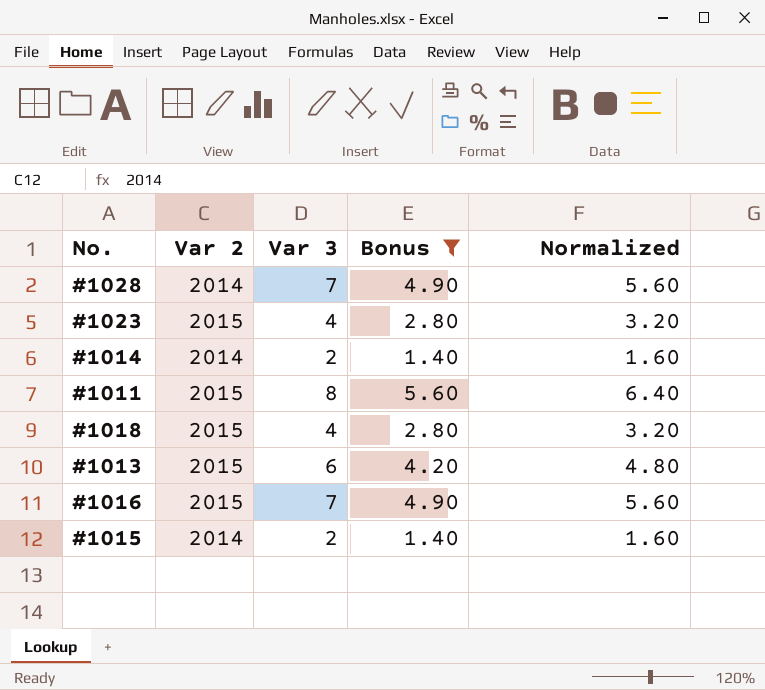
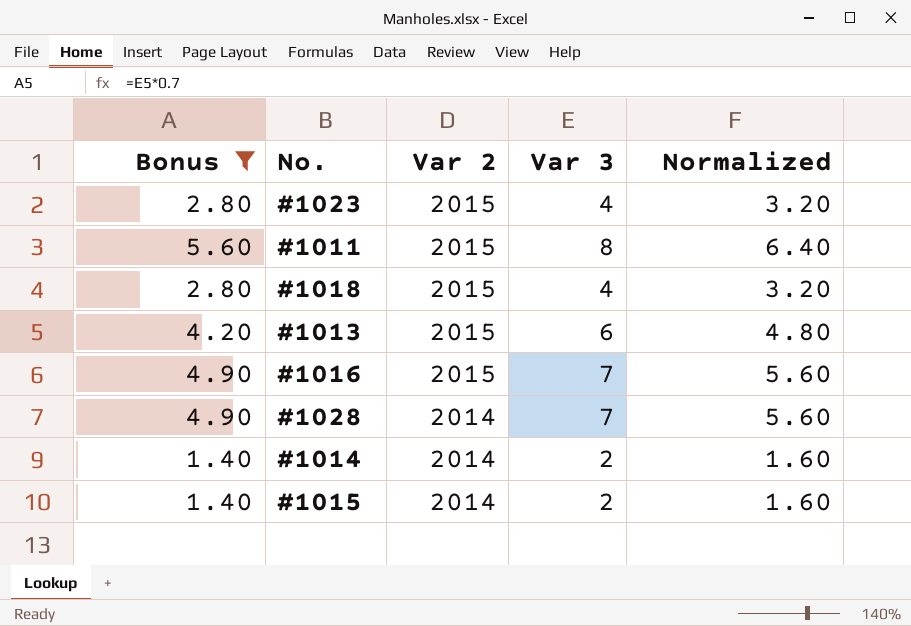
row order: none -> Var 2 descending
column Bonus | position: 4 -> 1

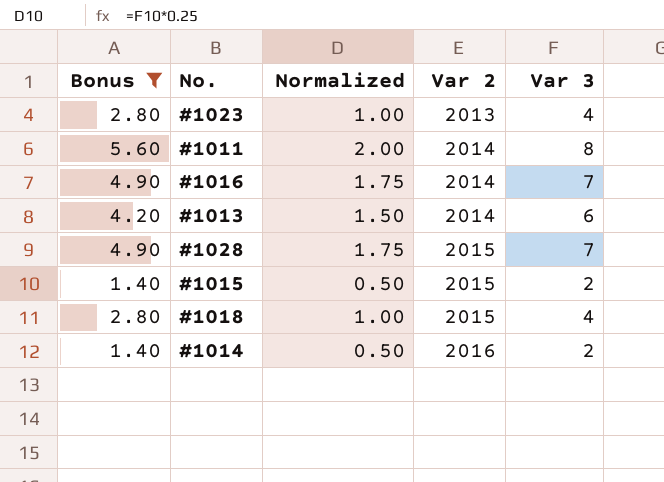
row order: Var 2 descending -> Var 2 ascending
column Normalized | formula: [Var 3] * 0.8 -> [Var 3] * 0.25
column Normalized | position: 5 -> 3
#1023 | Var 2: 2015 -> 2013
#1011 | Var 2: 2015 -> 2014
#1016 | Var 2: 2015 -> 2014
#1013 | Var 2: 2015 -> 2014
#1028 | Var 2: 2014 -> 2015
#1015 | Var 2: 2014 -> 2015
#1014 | Var 2: 2014 -> 2016

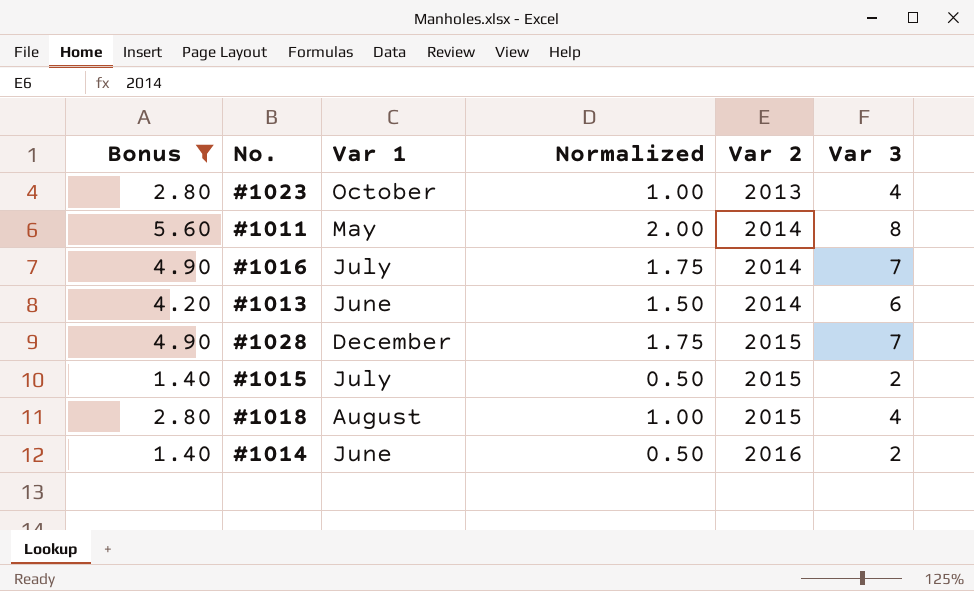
column Var 1 | position: none -> 3

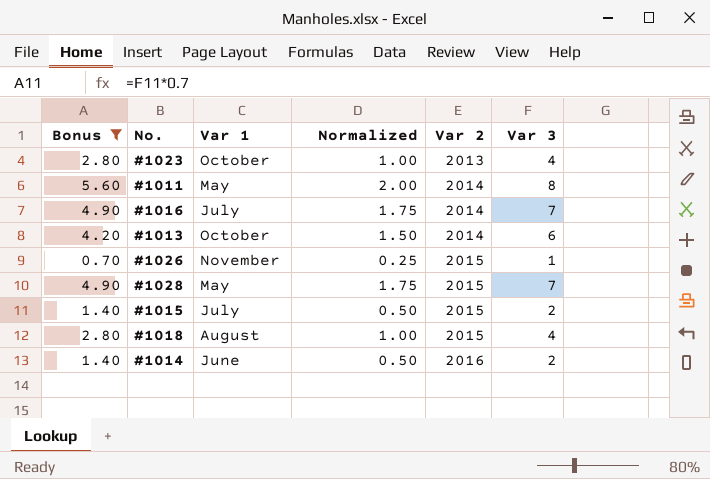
#1013 | Var 1: June -> October
row #1026: none -> 0.70 | November | 0.25 | 2015 | 1
#1028 | Var 1: December -> May

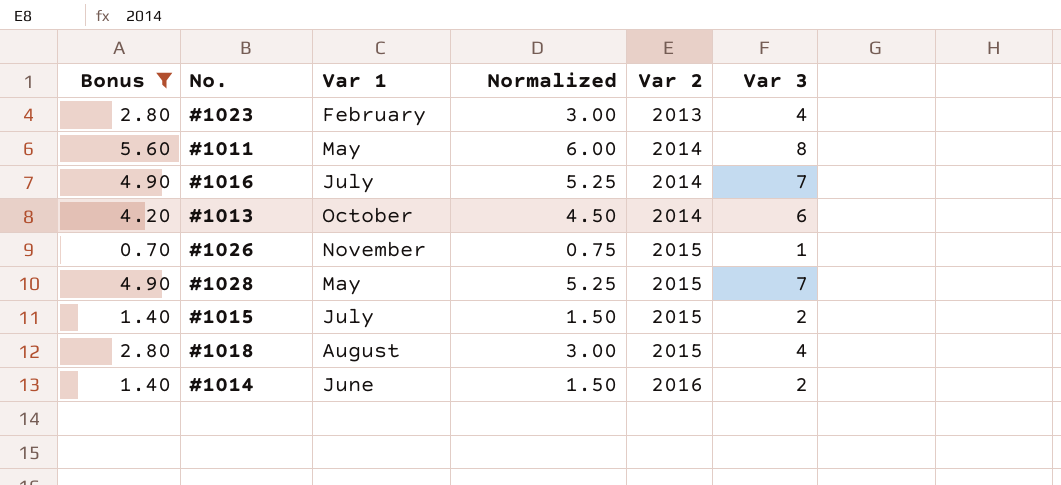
column Normalized | formula: [Var 3] * 0.25 -> [Var 3] * 0.75
#1023 | Var 1: October -> February

